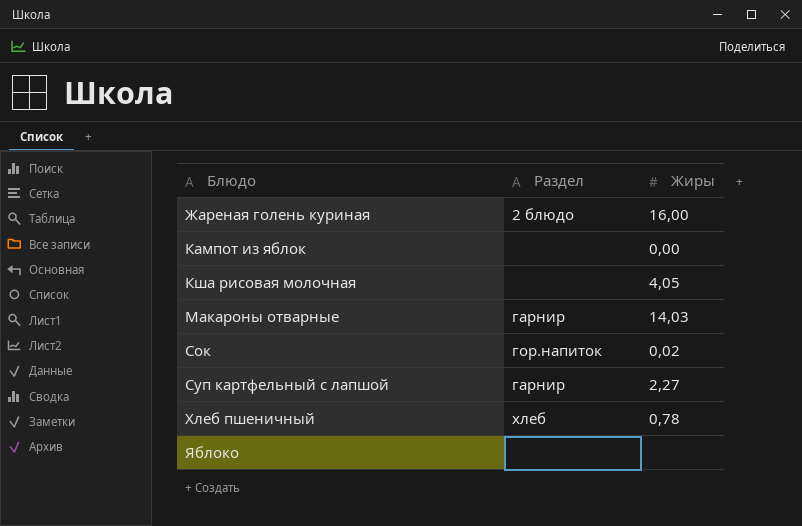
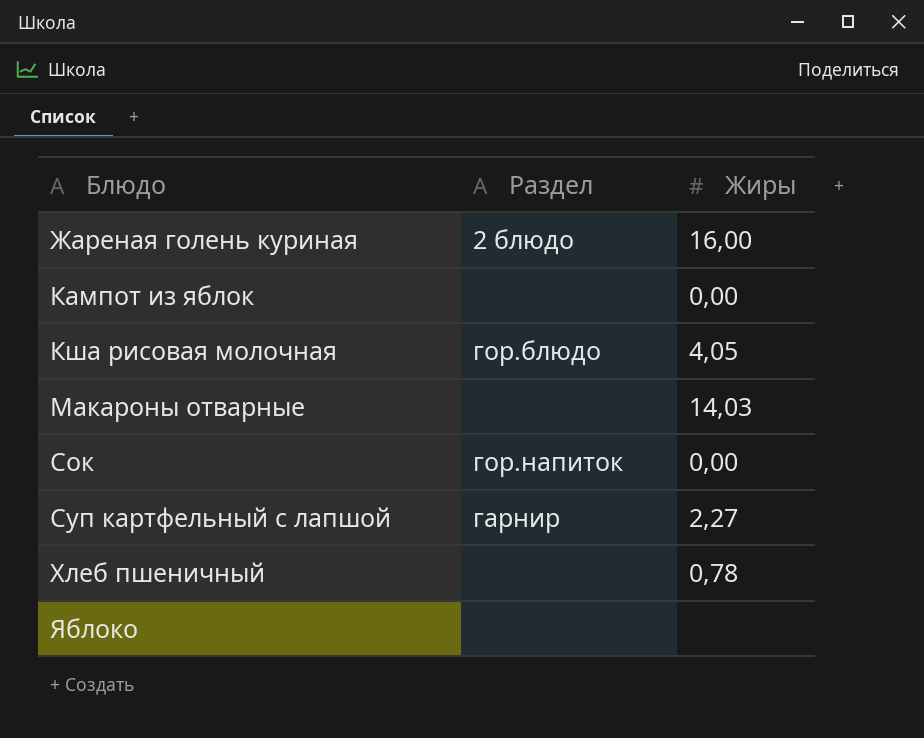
Кша рисовая молочная | Раздел: none -> гор.блюдо
Макароны отварные | Раздел: гарнир -> none
Сок | Жиры: 0,02 -> 0,00
Хлеб пшеничный | Раздел: хлеб -> none

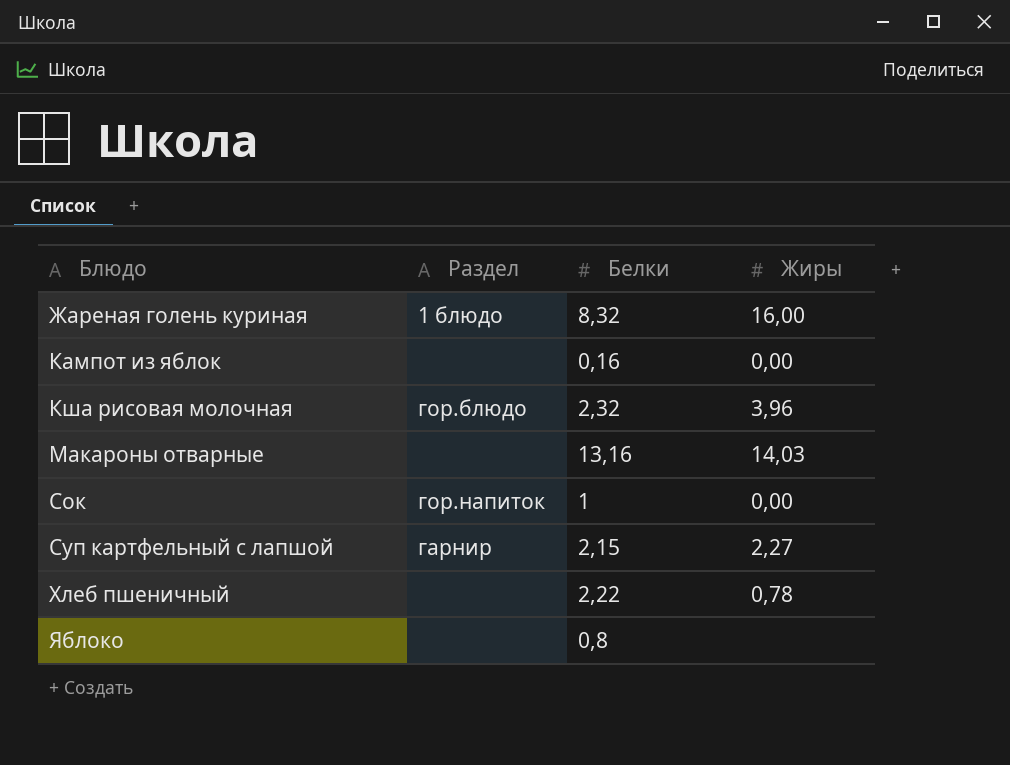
column Белки | position: none -> 3
Жареная голень куриная | Раздел: 2 блюдо -> 1 блюдо
Кша рисовая молочная | Жиры: 4,05 -> 3,96

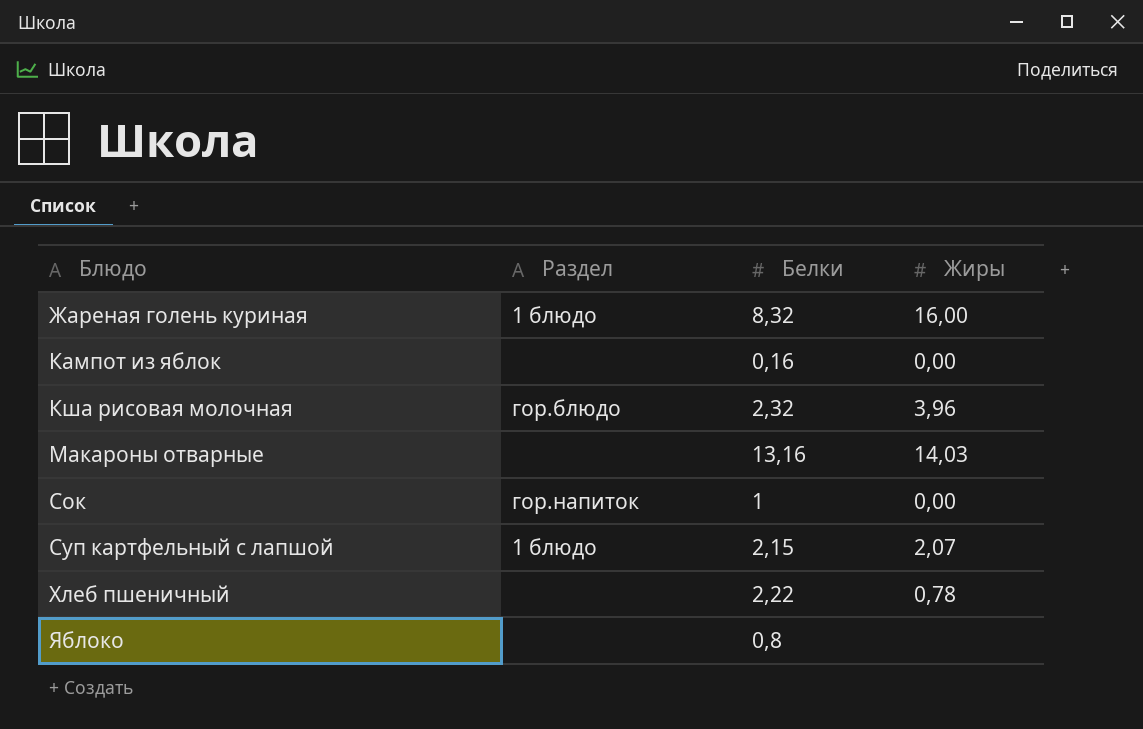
Суп картфельный с лапшой | Раздел: гарнир -> 1 блюдо
Суп картфельный с лапшой | Жиры: 2,27 -> 2,07

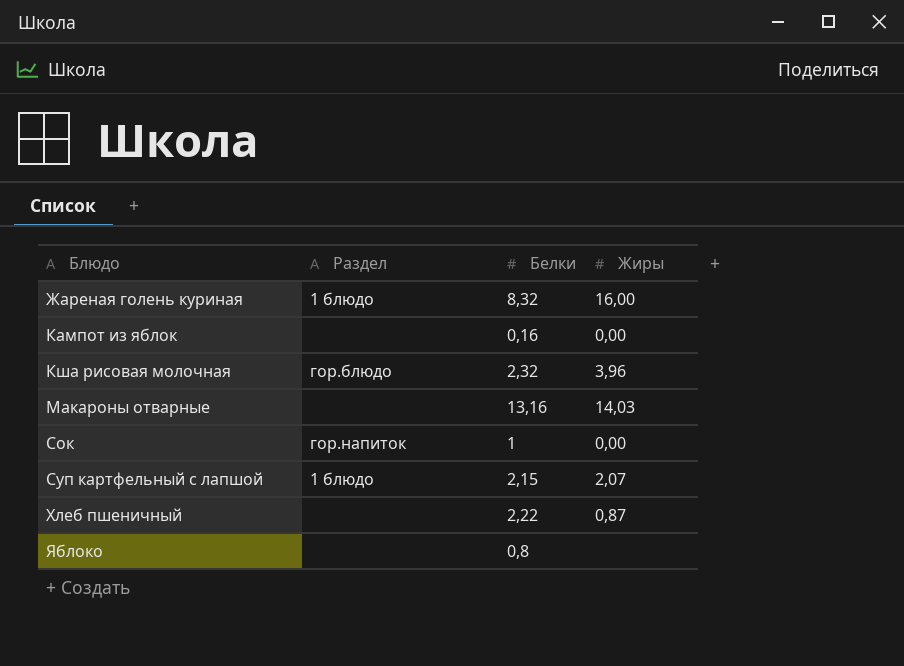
Хлеб пшеничный | Жиры: 0,78 -> 0,87

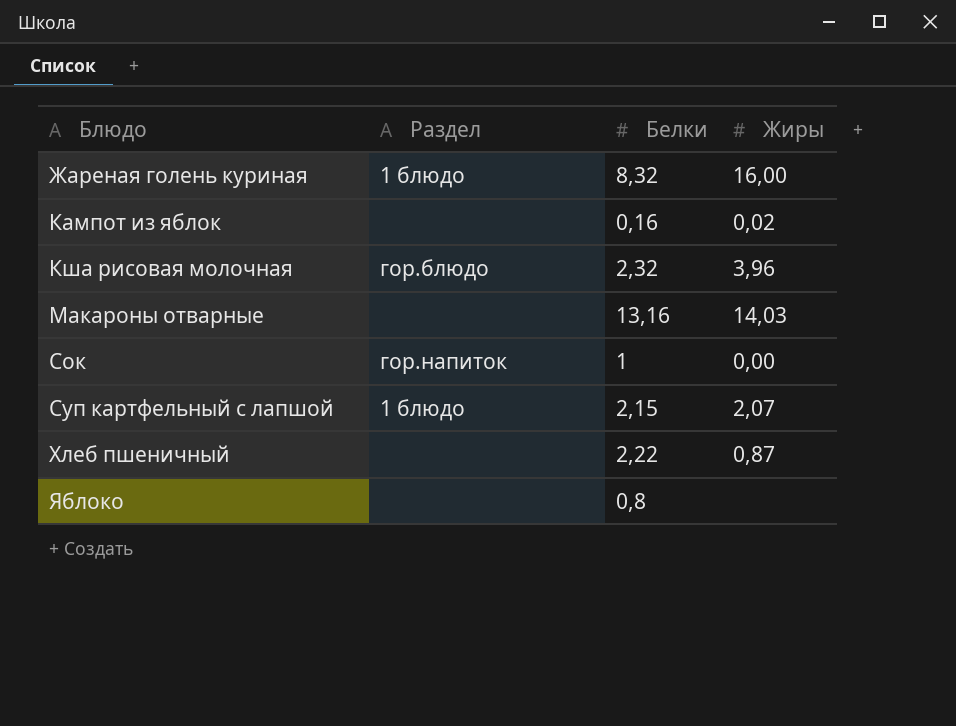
Кампот из яблок | Жиры: 0,00 -> 0,02

